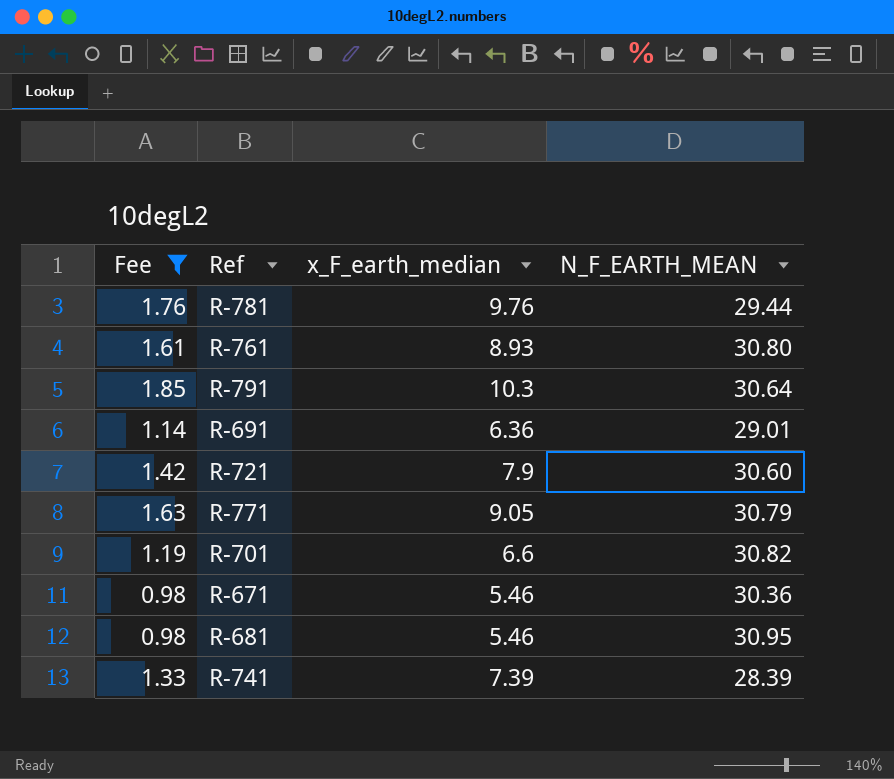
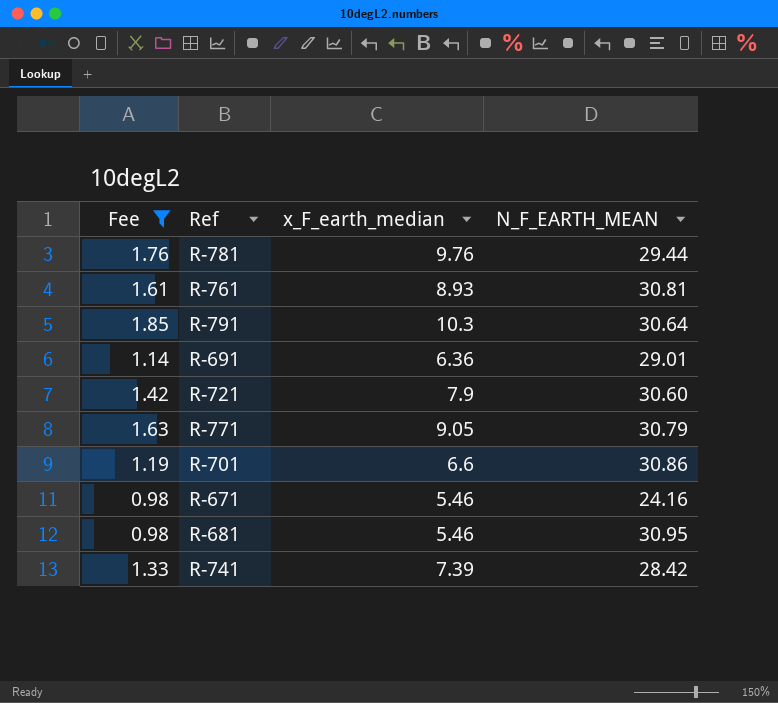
R-761 | N_F_EARTH_MEAN: 30.80 -> 30.81
R-701 | N_F_EARTH_MEAN: 30.82 -> 30.86
R-671 | N_F_EARTH_MEAN: 30.36 -> 24.16
R-741 | N_F_EARTH_MEAN: 28.39 -> 28.42

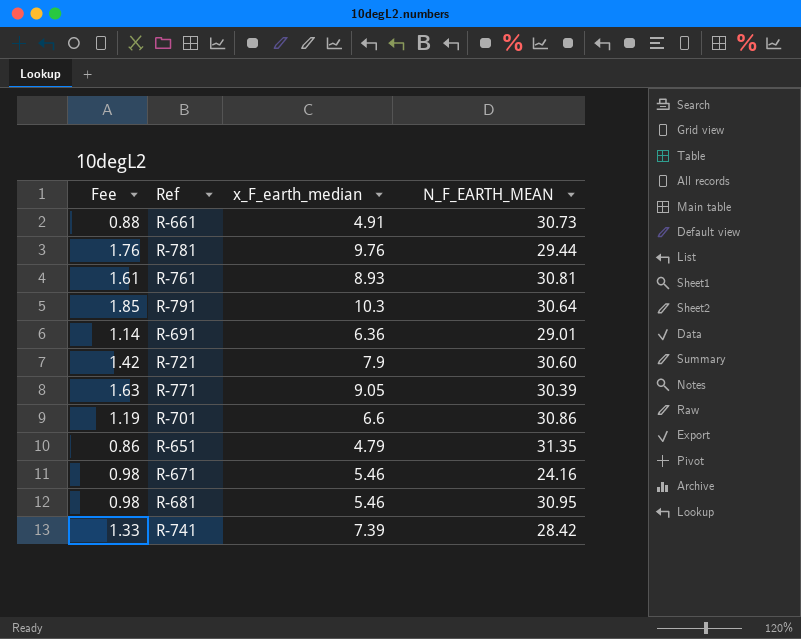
filter: Fee >= 0.98 -> none
R-771 | N_F_EARTH_MEAN: 30.79 -> 30.39

